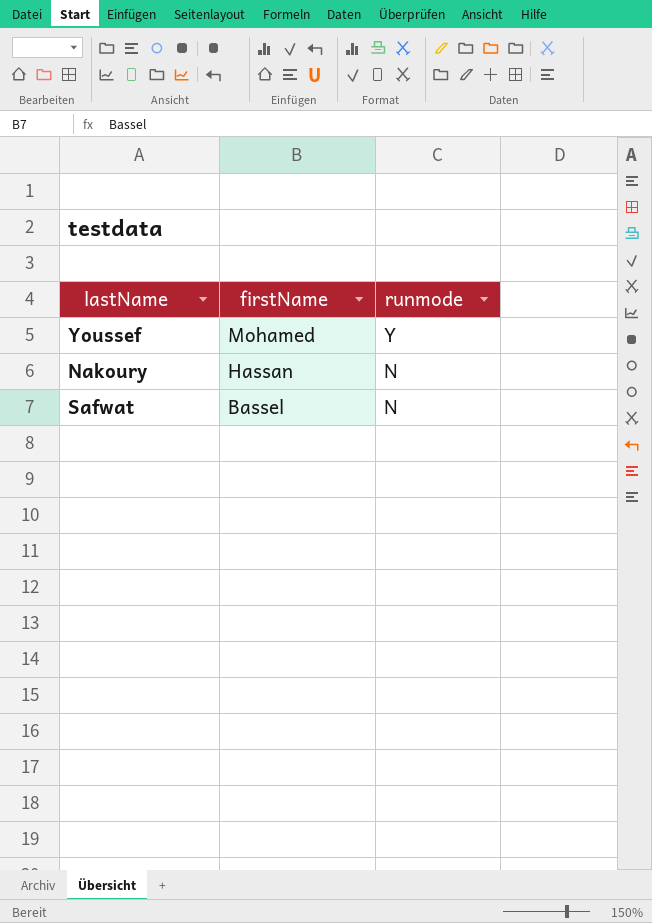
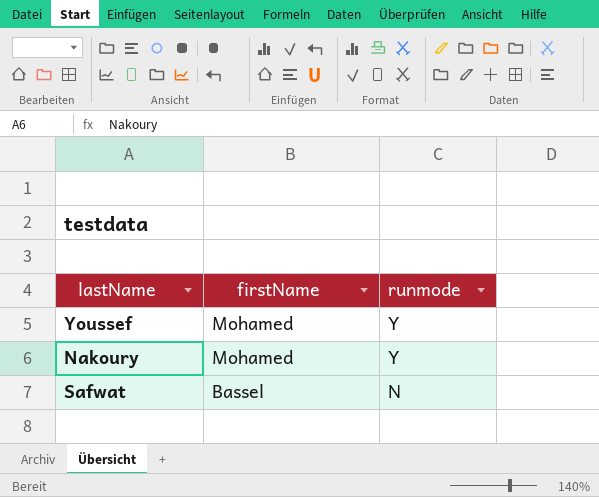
Nakoury | firstName: Hassan -> Mohamed
Nakoury | runmode: N -> Y

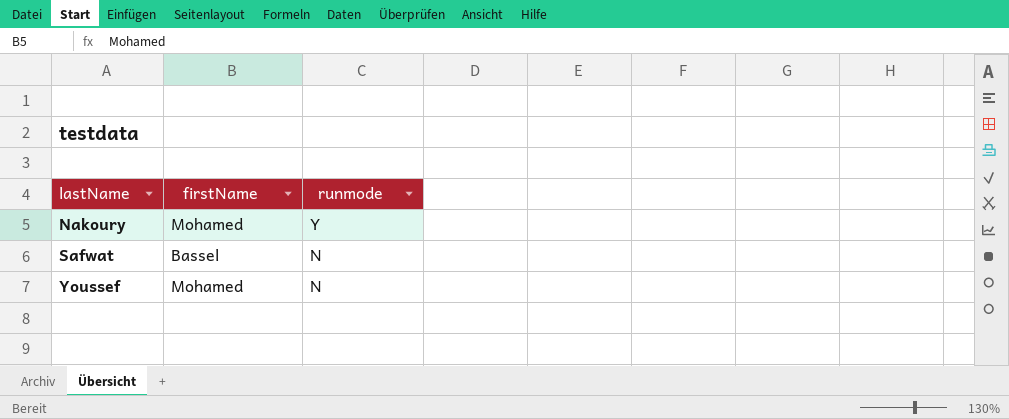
row order: firstName descending -> lastName ascending
Youssef | runmode: Y -> N

